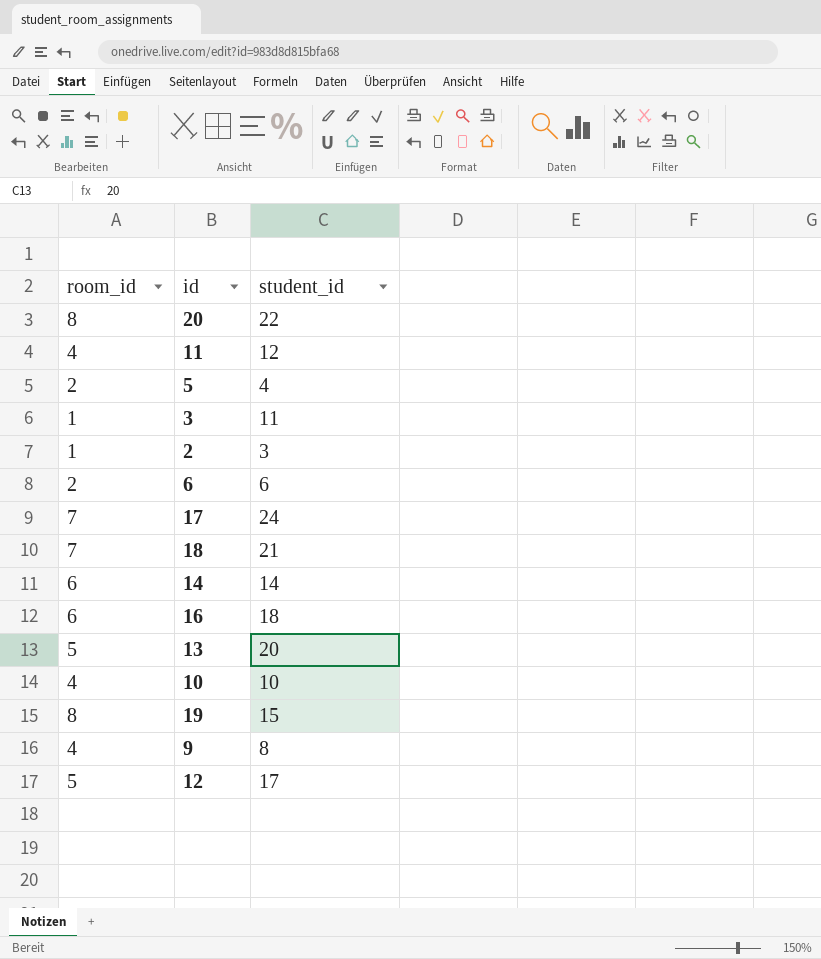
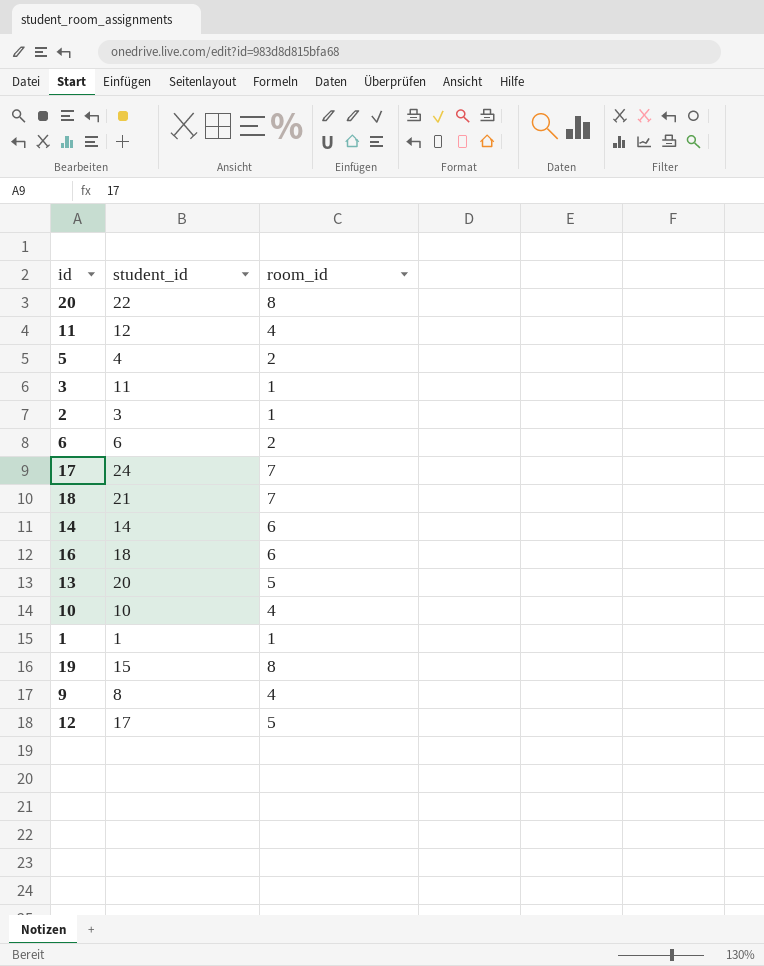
column room_id | position: 1 -> 3
row 1: none -> 1 | 1

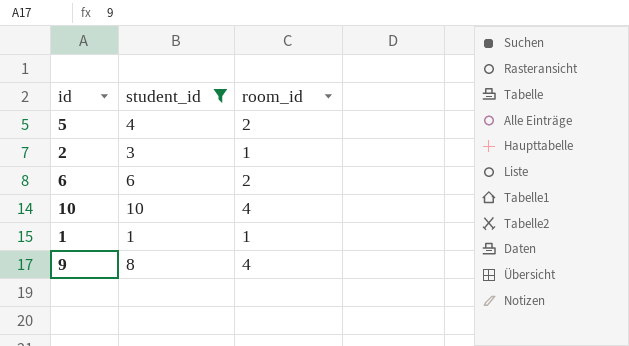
filter: none -> student_id <= 10

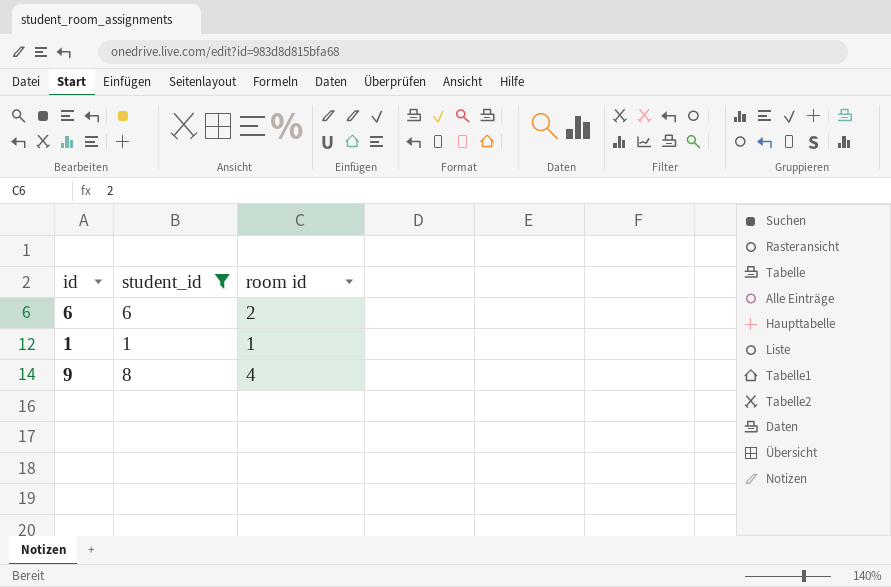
column name: room_id -> room id
row 5: 4 | 2 -> none
row 2: 3 | 1 -> none
row 10: 10 | 4 -> none

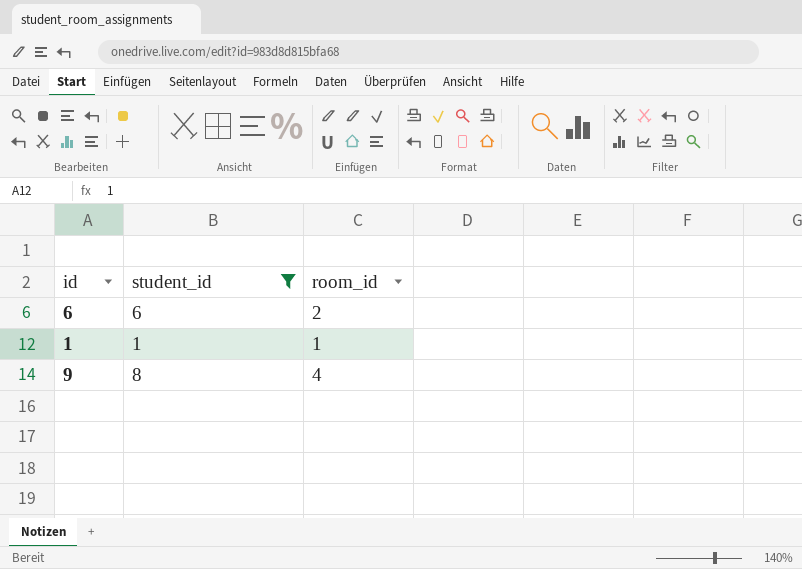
column name: room id -> room_id

